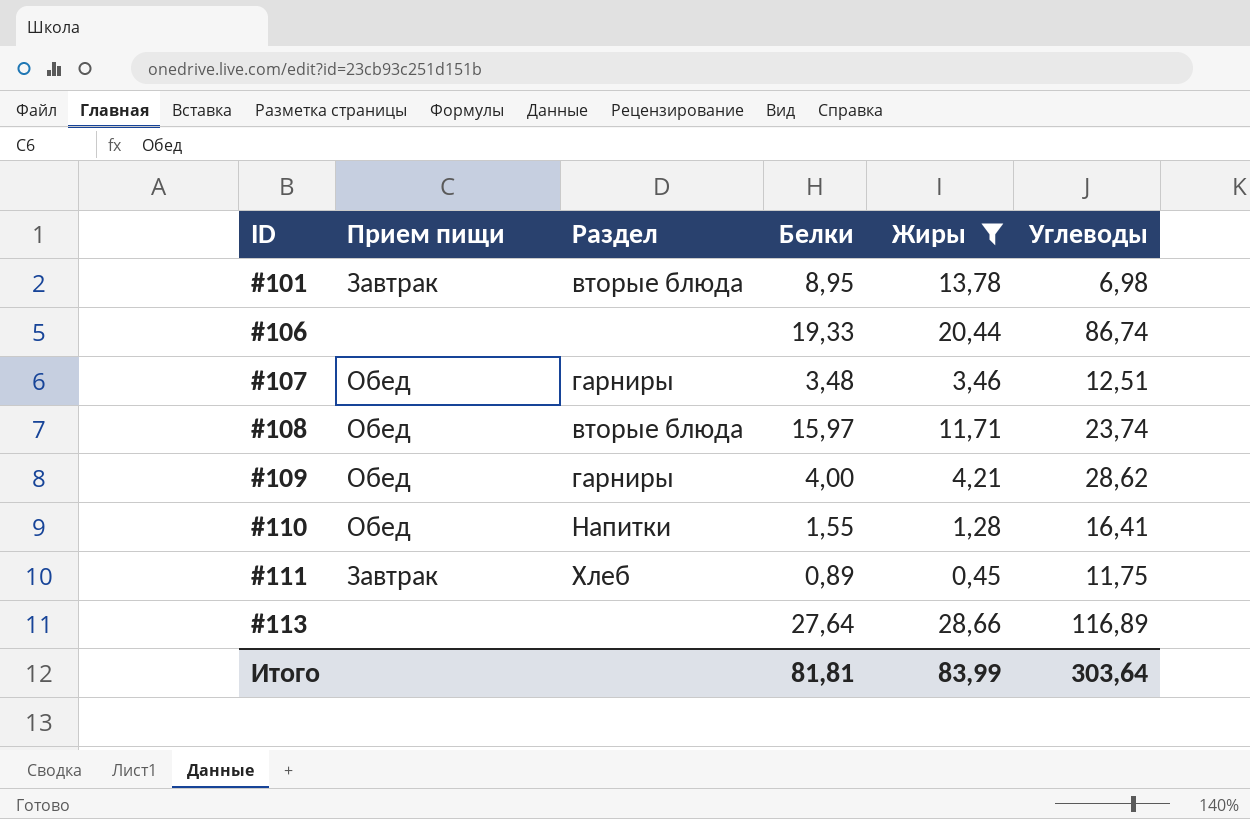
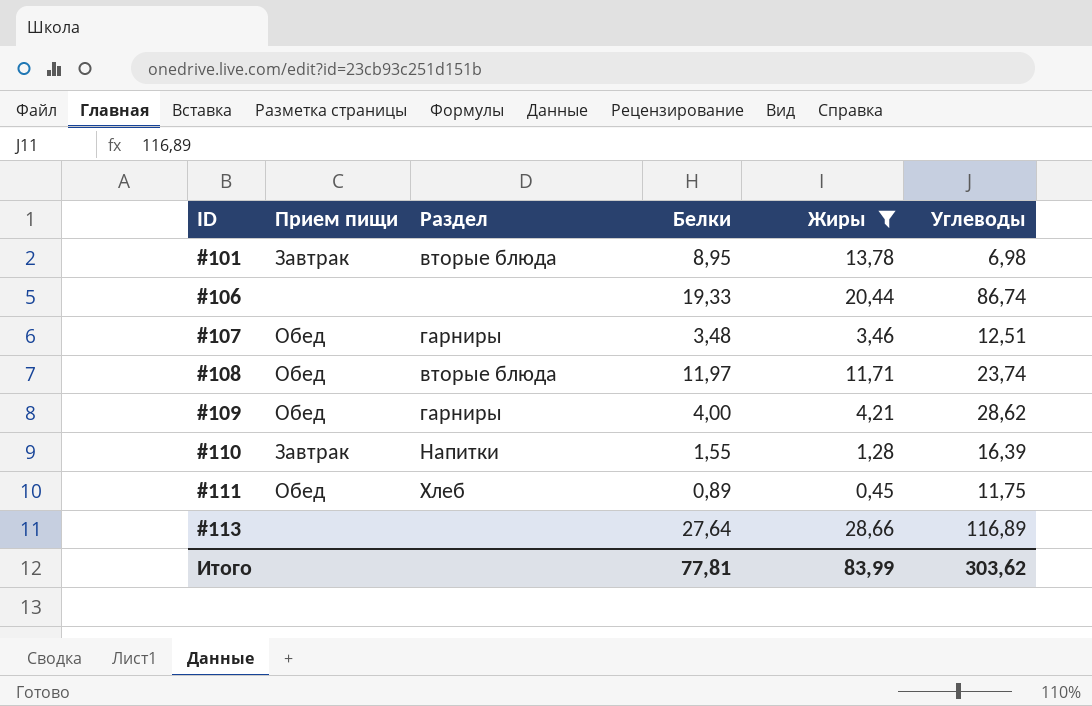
#108 | Белки: 15,97 -> 11,97
#110 | Прием пищи: Обед -> Завтрак
#110 | Углеводы: 16,41 -> 16,39
#111 | Прием пищи: Завтрак -> Обед
Итого | Белки: 81,81 -> 77,81
Итого | Углеводы: 303,64 -> 303,62

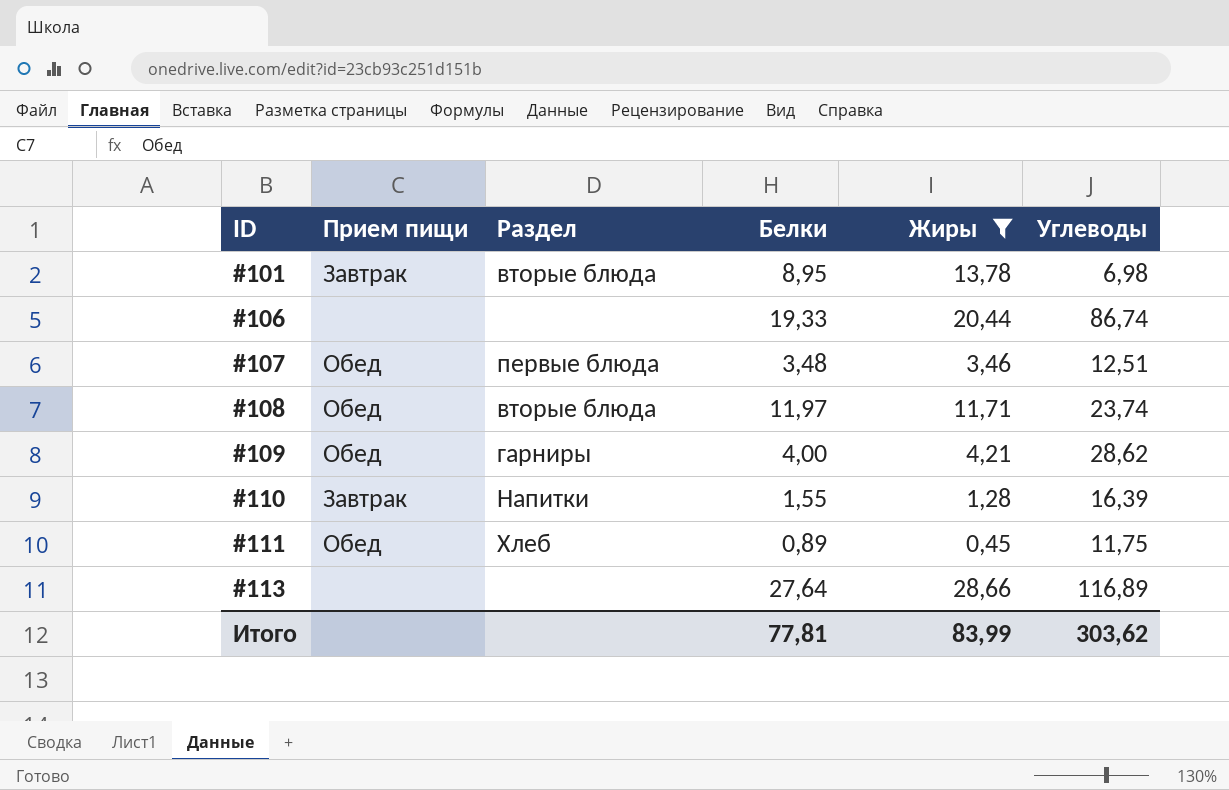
#107 | Раздел: гарниры -> первые блюда

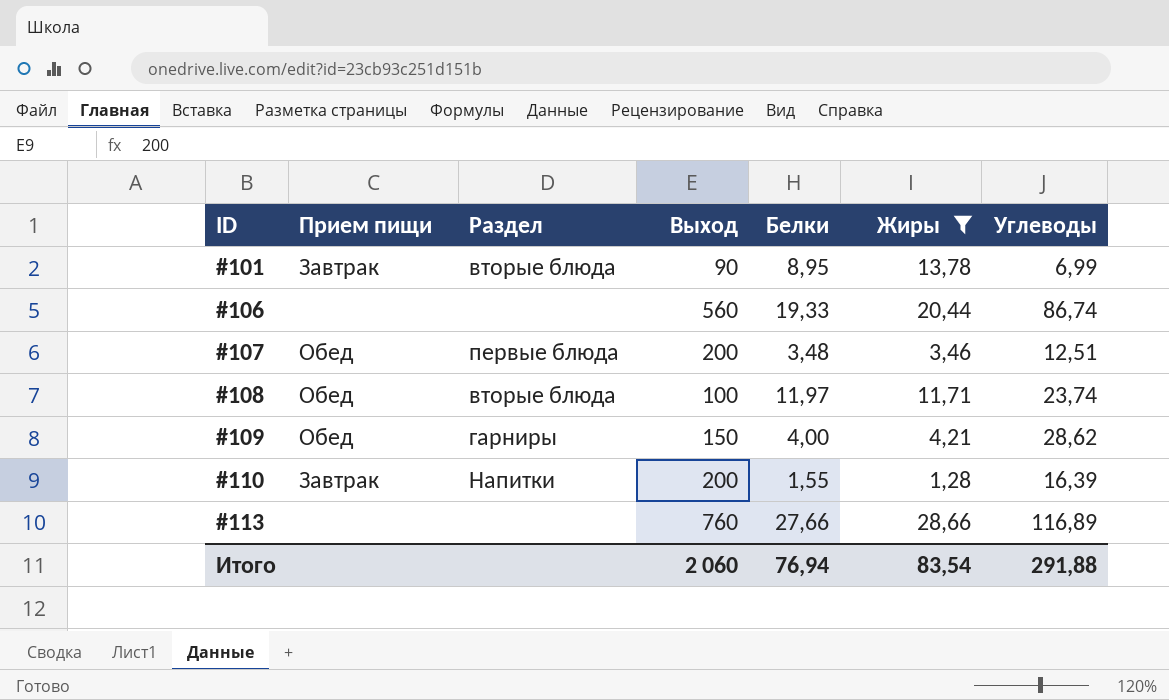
column Выход | position: none -> 4
row #111: Обед | Хлеб | 0,89 | 0,45 | 11,75 -> none
#101 | Углеводы: 6,98 -> 6,99
#113 | Белки: 27,64 -> 27,66
Итого | Белки: 77,81 -> 76,94
Итого | Жиры: 83,99 -> 83,54
Итого | Углеводы: 303,62 -> 291,88

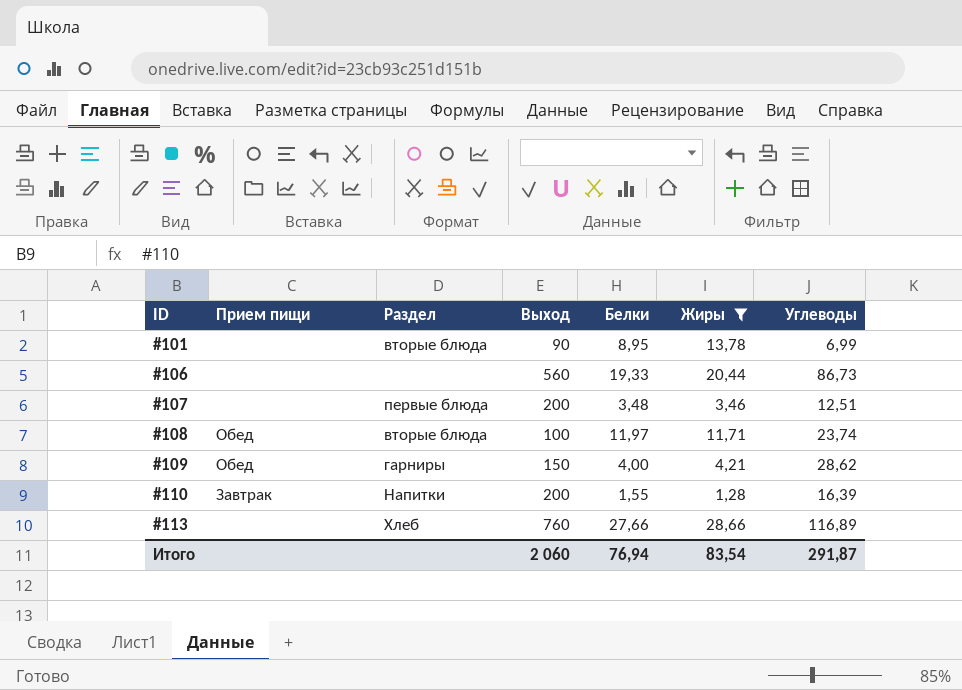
#101 | Прием пищи: Завтрак -> none
#106 | Углеводы: 86,74 -> 86,73
#107 | Прием пищи: Обед -> none
#113 | Раздел: none -> Хлеб
Итого | Углеводы: 291,88 -> 291,87

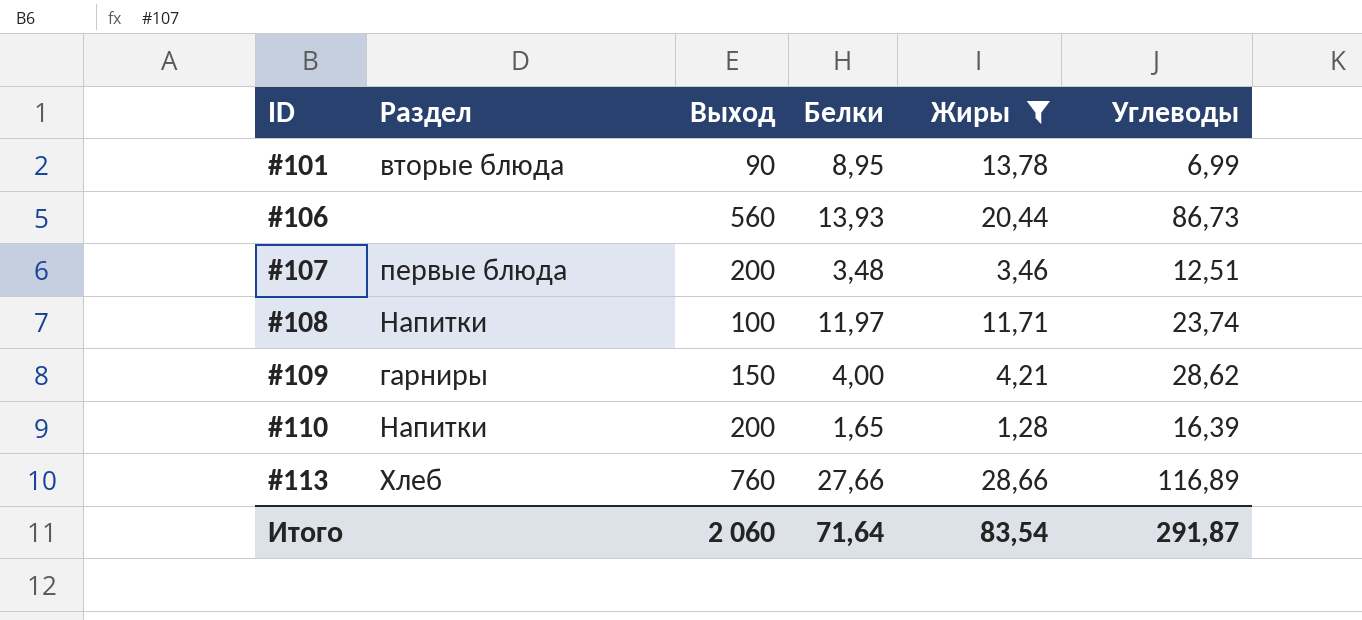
column Прием пищи | position: 2 -> none
#106 | Белки: 19,33 -> 13,93
#108 | Раздел: вторые блюда -> Напитки
#110 | Белки: 1,55 -> 1,65
Итого | Белки: 76,94 -> 71,64

